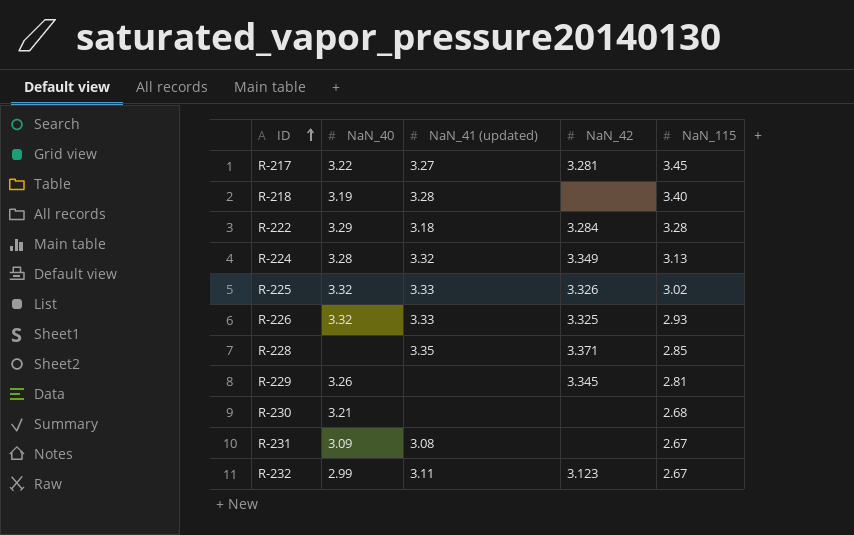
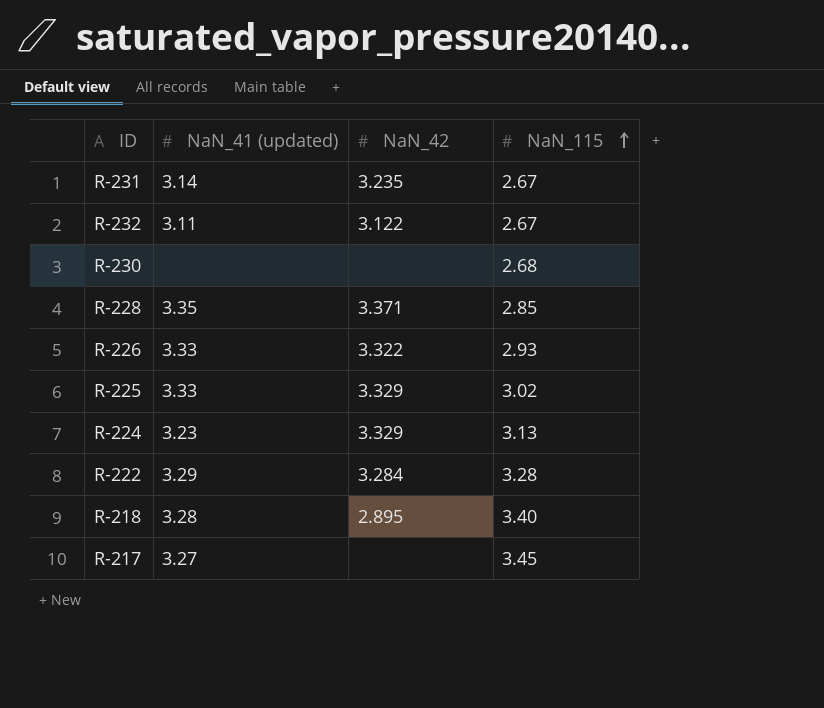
row order: ID ascending -> NaN_115 ascending
column NaN_40 | position: 2 -> none
row R-229: 3.26 | none | 3.345 | 2.81 -> none
R-231 | NaN_41 (updated): 3.08 -> 3.14
R-231 | NaN_42: none -> 3.235
R-232 | NaN_42: 3.123 -> 3.122
R-226 | NaN_42: 3.325 -> 3.322
R-225 | NaN_42: 3.326 -> 3.329
R-224 | NaN_41 (updated): 3.32 -> 3.23
R-224 | NaN_42: 3.349 -> 3.329
R-222 | NaN_41 (updated): 3.18 -> 3.29
R-218 | NaN_42: none -> 2.895
R-217 | NaN_42: 3.281 -> none

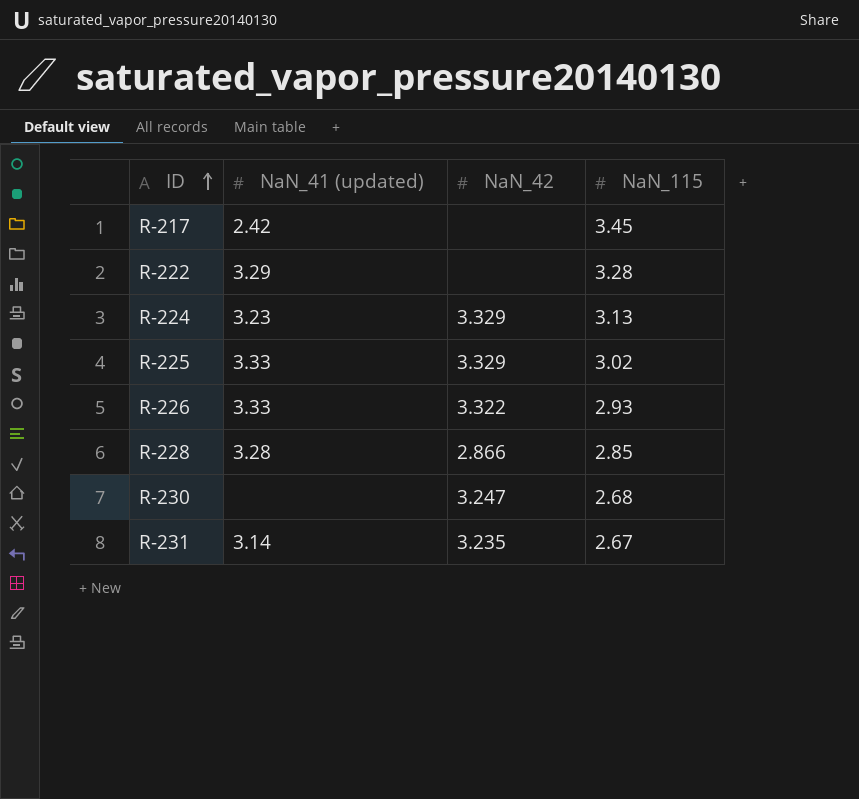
row order: NaN_115 ascending -> ID ascending
row R-232: 3.11 | 3.122 | 2.67 -> none
row R-218: 3.28 | 2.895 | 3.40 -> none
R-217 | NaN_41 (updated): 3.27 -> 2.42
R-222 | NaN_42: 3.284 -> none
R-228 | NaN_41 (updated): 3.35 -> 3.28
R-228 | NaN_42: 3.371 -> 2.866
R-230 | NaN_42: none -> 3.247

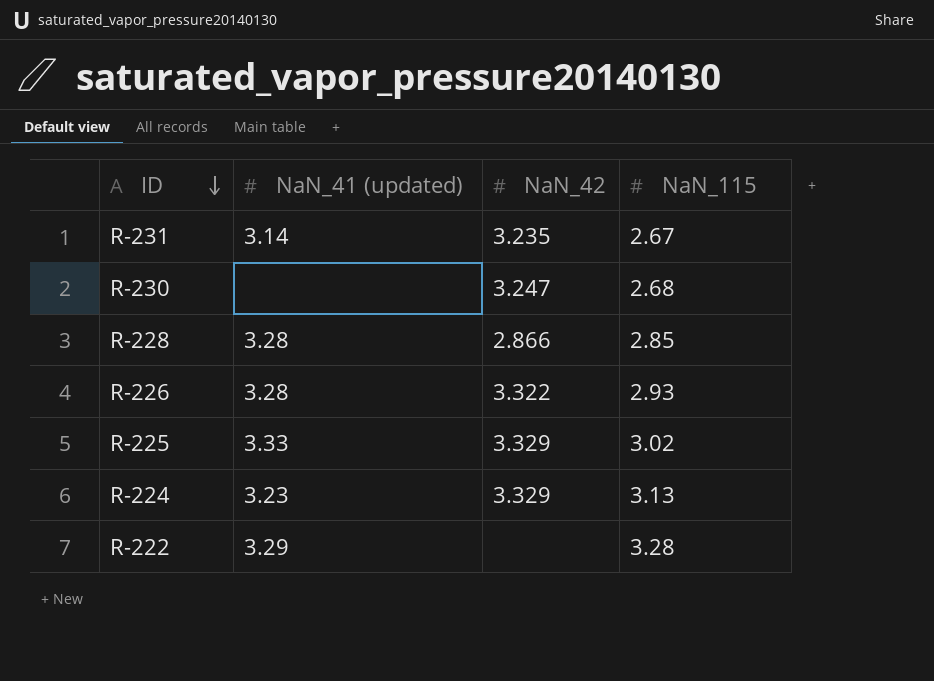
row order: ID ascending -> ID descending
row R-217: 2.42 | none | 3.45 -> none
R-226 | NaN_41 (updated): 3.33 -> 3.28

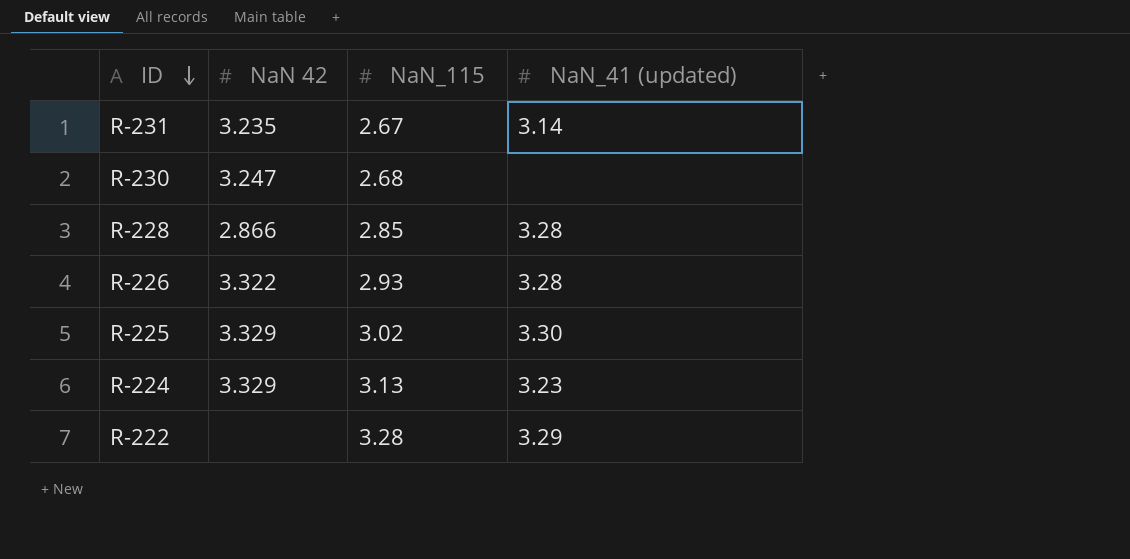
column name: NaN_42 -> NaN 42
column NaN_41 (updated) | position: 2 -> 4
R-225 | NaN_41 (updated): 3.33 -> 3.30

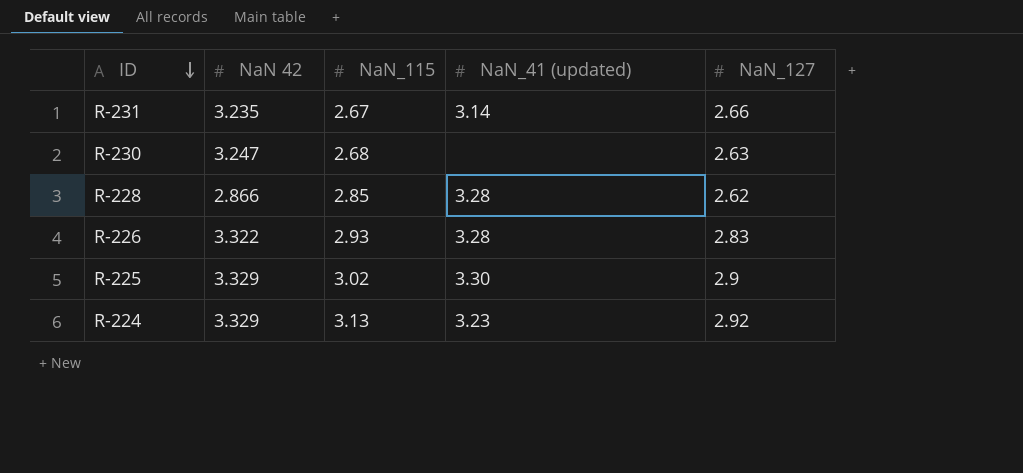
column NaN_127 | position: none -> 5
row R-222: none | 3.28 | 3.29 -> none

